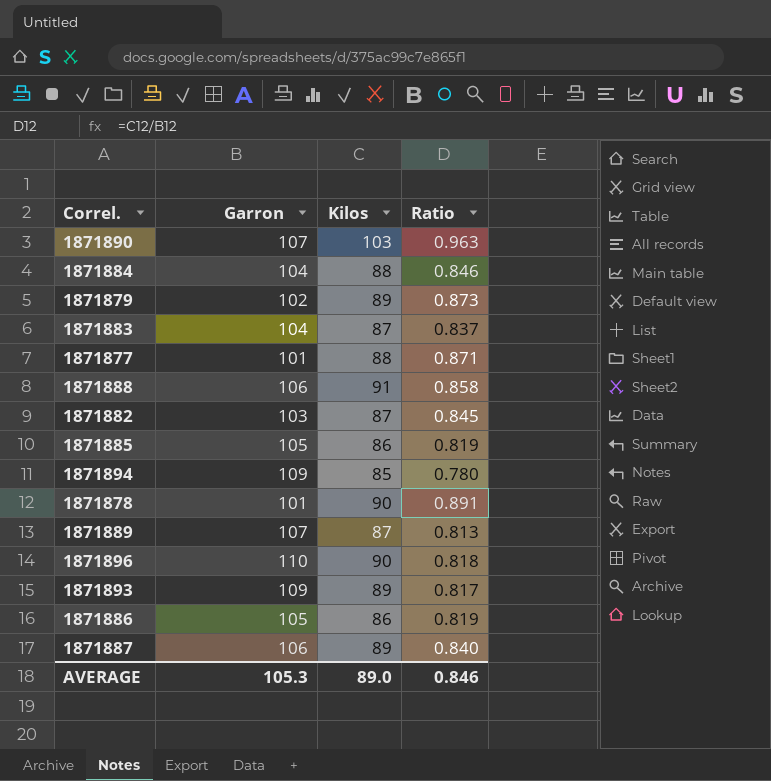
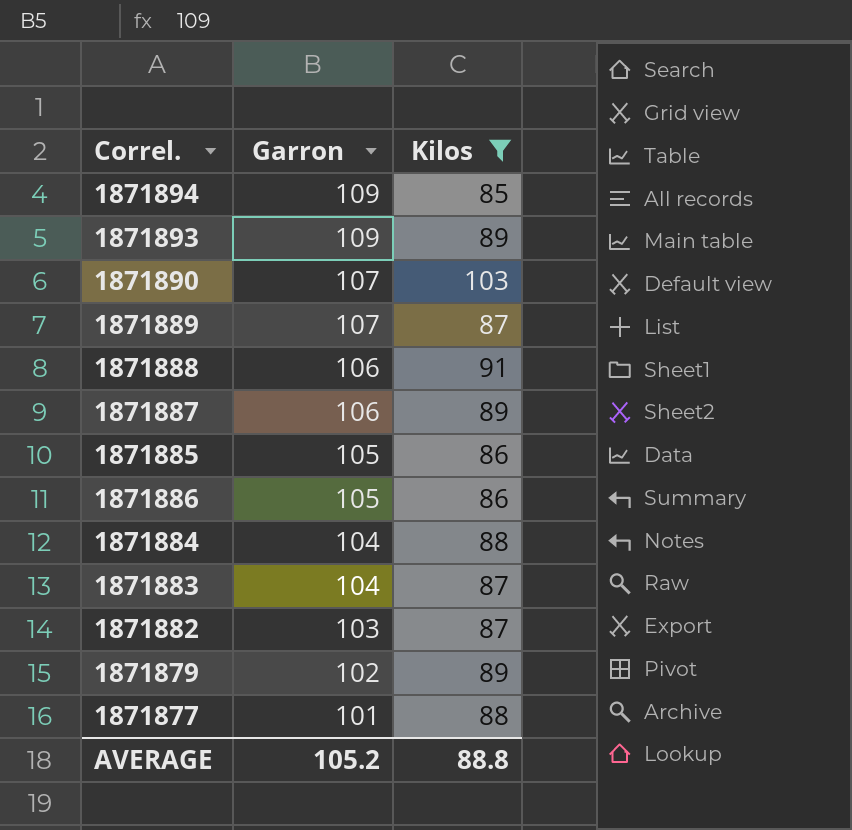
filter: none -> Kilos != 90
row order: none -> Garron descending
column Ratio | formula: [Kilos] / [Garron] -> none
AVERAGE | Garron: 105.3 -> 105.2
AVERAGE | Kilos: 89.0 -> 88.8

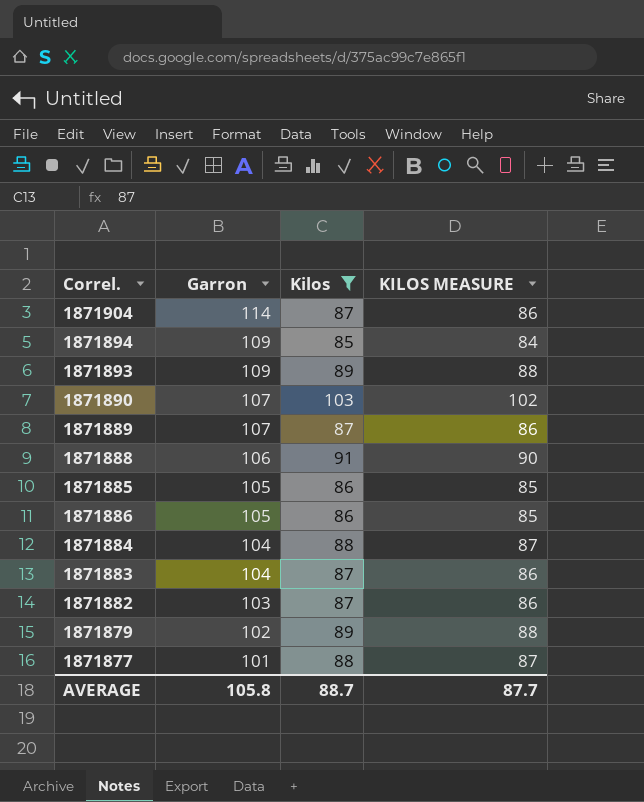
column KILOS MEASURE | formula: none -> [Kilos] - 1
row 1871887: 106 | 89 -> none
row 1871904: none -> 114 | 87 | 86
AVERAGE | Garron: 105.2 -> 105.8
AVERAGE | Kilos: 88.8 -> 88.7

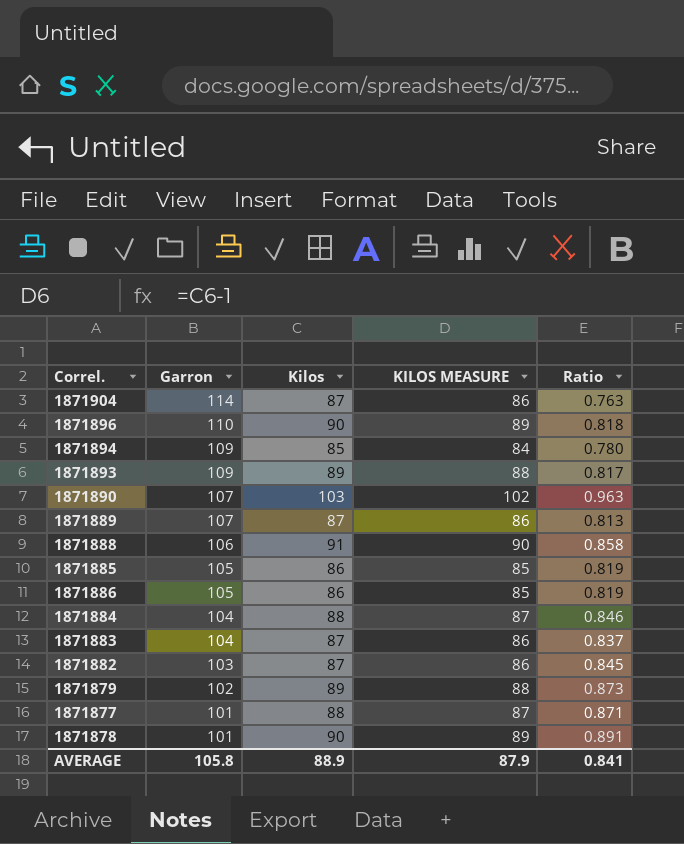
filter: Kilos != 90 -> none
column Ratio | formula: none -> [Kilos] / [Garron]
AVERAGE | Kilos: 88.7 -> 88.9
AVERAGE | KILOS MEASURE: 87.7 -> 87.9

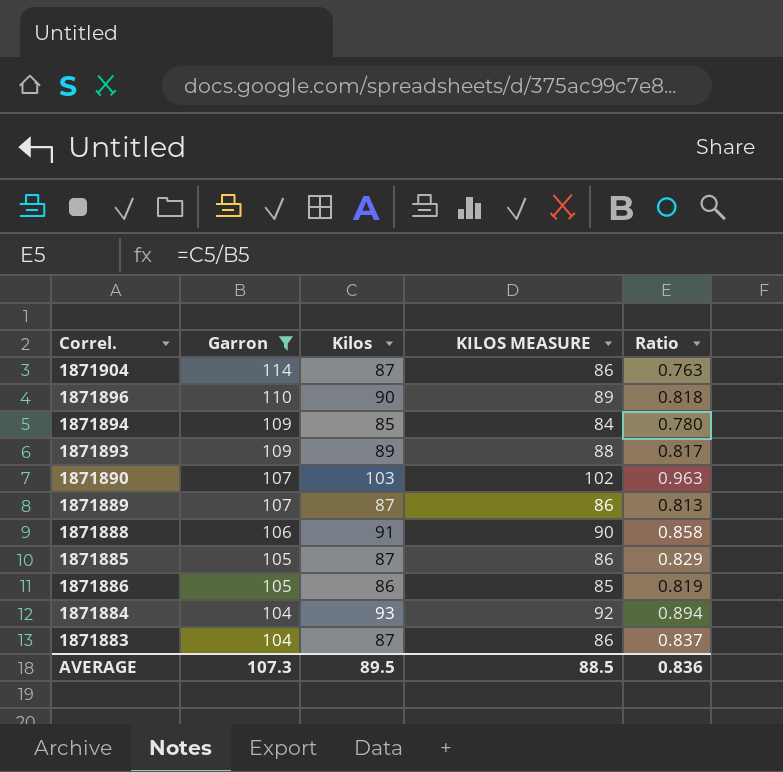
filter: none -> Garron >= 104
1871885 | Kilos: 86 -> 87
1871885 | KILOS MEASURE: 85 -> 86
1871885 | Ratio: 0.819 -> 0.829
1871884 | Kilos: 88 -> 93
1871884 | KILOS MEASURE: 87 -> 92
1871884 | Ratio: 0.846 -> 0.894
AVERAGE | Garron: 105.8 -> 107.3
AVERAGE | Kilos: 88.9 -> 89.5
AVERAGE | KILOS MEASURE: 87.9 -> 88.5
AVERAGE | Ratio: 0.841 -> 0.836

